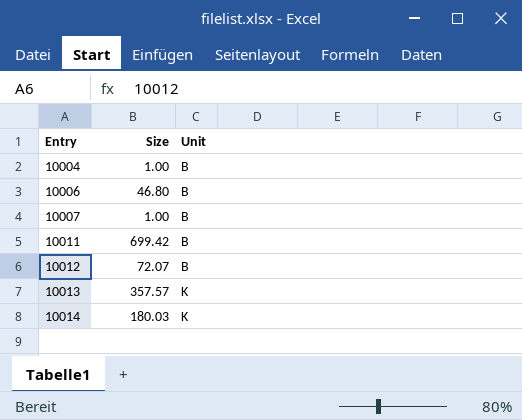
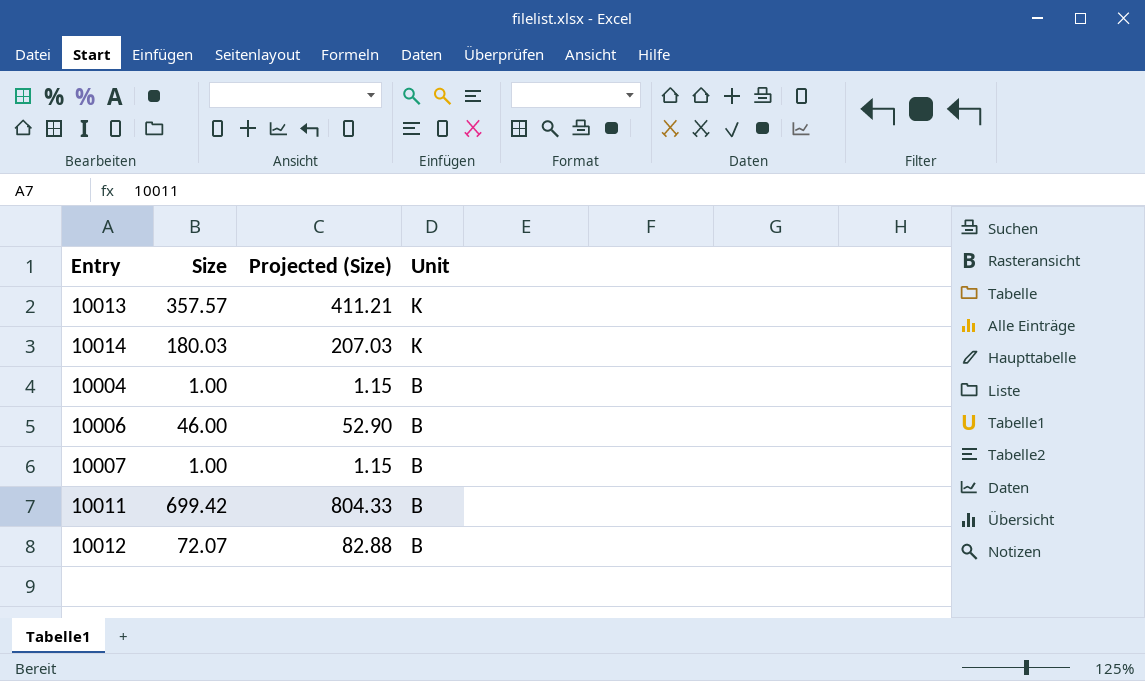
row order: Entry ascending -> Unit descending
column Projected (Size) | formula: none -> [Size] * 1.15
10006 | Size: 46.80 -> 46.00

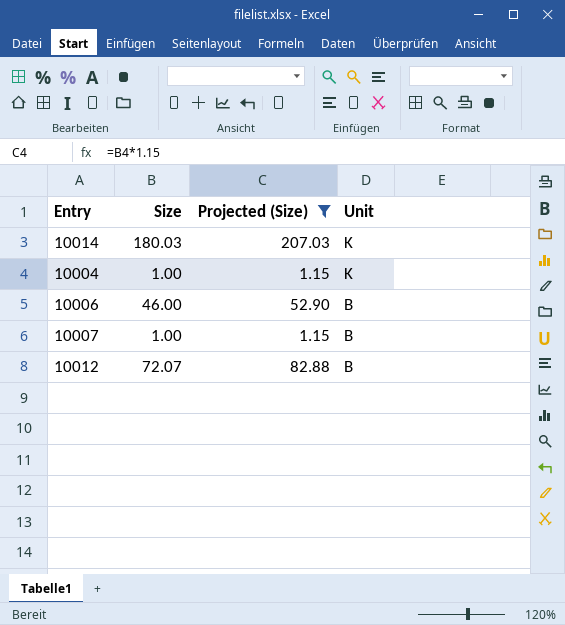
filter: none -> Projected (Size) <= 207.03
10004 | Unit: B -> K

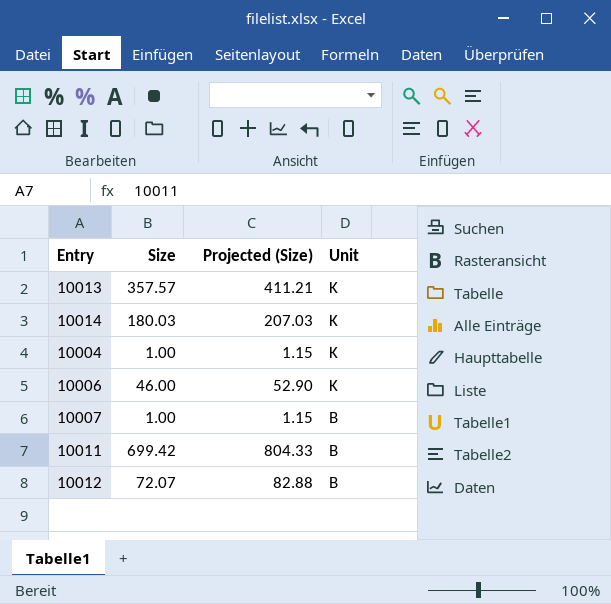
filter: Projected (Size) <= 207.03 -> none
10006 | Unit: B -> K

